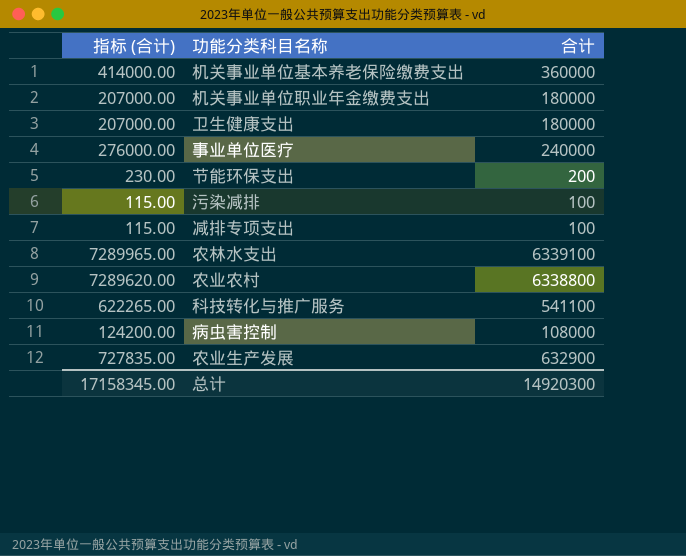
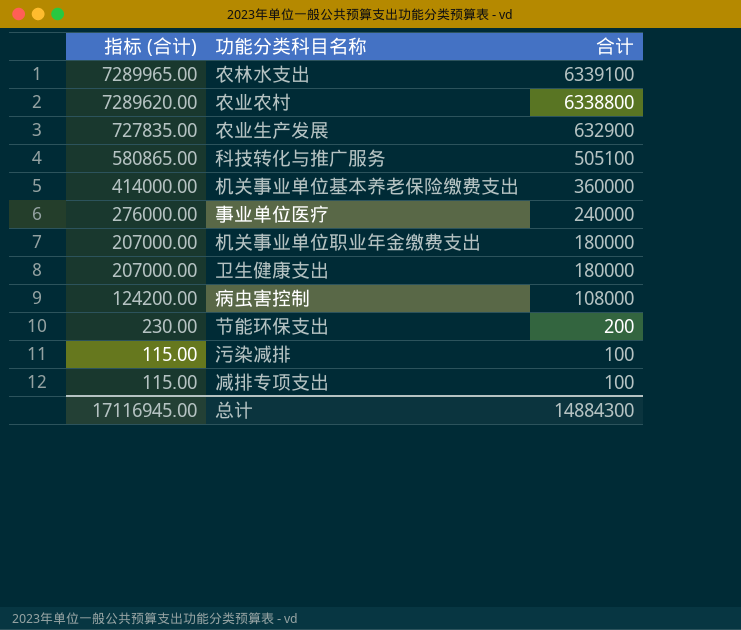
row order: none -> 指标 (合计) descending
科技转化与推广服务 | 指标 (合计): 622265.00 -> 580865.00
科技转化与推广服务 | 合计: 541100 -> 505100
总计 | 指标 (合计): 17158345.00 -> 17116945.00
总计 | 合计: 14920300 -> 14884300

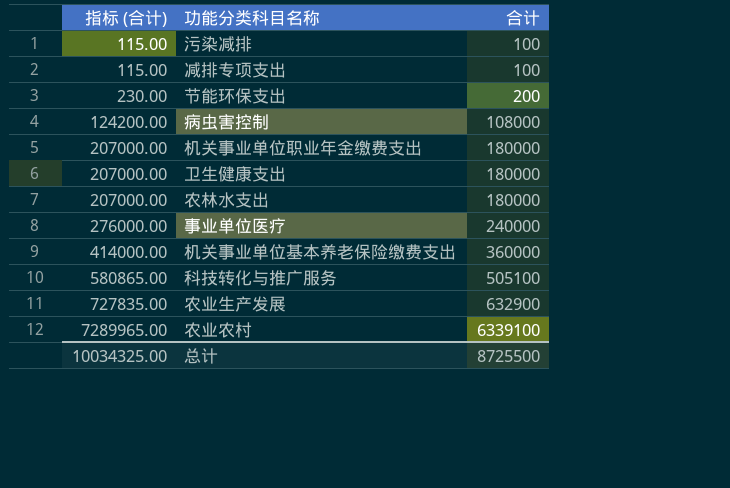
row order: 指标 (合计) descending -> 指标 (合计) ascending
农林水支出 | 指标 (合计): 7289965.00 -> 207000.00
农林水支出 | 合计: 6339100 -> 180000
农业农村 | 指标 (合计): 7289620.00 -> 7289965.00
农业农村 | 合计: 6338800 -> 6339100
总计 | 指标 (合计): 17116945.00 -> 10034325.00
总计 | 合计: 14884300 -> 8725500

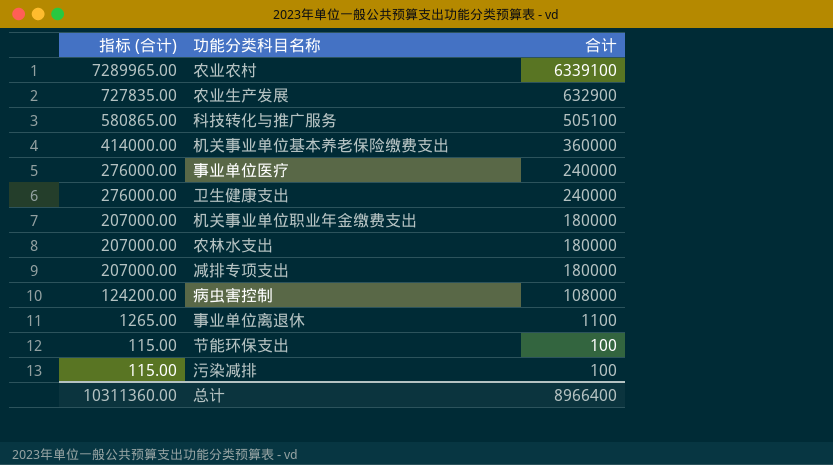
row order: 指标 (合计) ascending -> 指标 (合计) descending
卫生健康支出 | 指标 (合计): 207000.00 -> 276000.00
卫生健康支出 | 合计: 180000 -> 240000
减排专项支出 | 指标 (合计): 115.00 -> 207000.00
减排专项支出 | 合计: 100 -> 180000
row 事业单位离退休: none -> 1265.00 | 1100
节能环保支出 | 指标 (合计): 230.00 -> 115.00
节能环保支出 | 合计: 200 -> 100
总计 | 指标 (合计): 10034325.00 -> 10311360.00
总计 | 合计: 8725500 -> 8966400

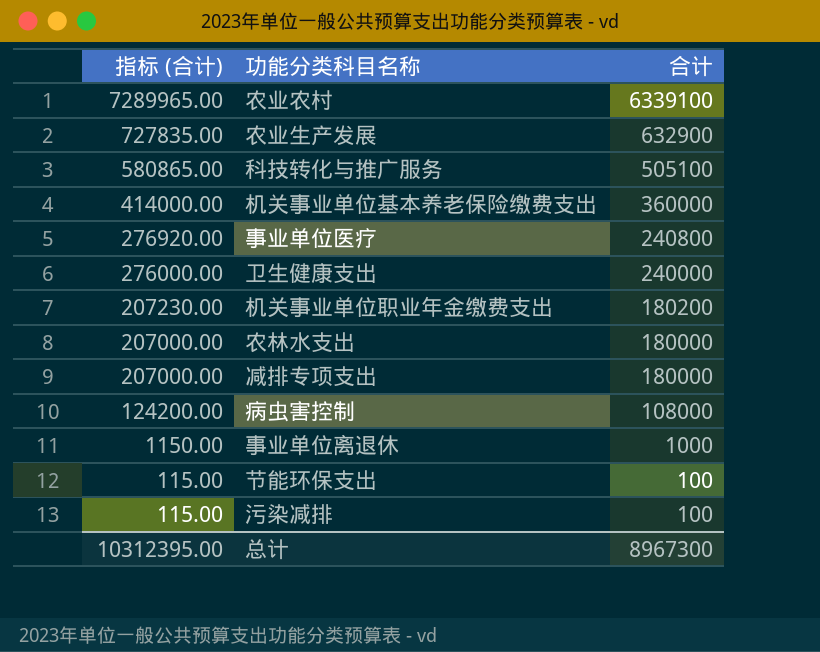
事业单位医疗 | 指标 (合计): 276000.00 -> 276920.00
事业单位医疗 | 合计: 240000 -> 240800
机关事业单位职业年金缴费支出 | 指标 (合计): 207000.00 -> 207230.00
机关事业单位职业年金缴费支出 | 合计: 180000 -> 180200
事业单位离退休 | 指标 (合计): 1265.00 -> 1150.00
事业单位离退休 | 合计: 1100 -> 1000
总计 | 指标 (合计): 10311360.00 -> 10312395.00
总计 | 合计: 8966400 -> 8967300

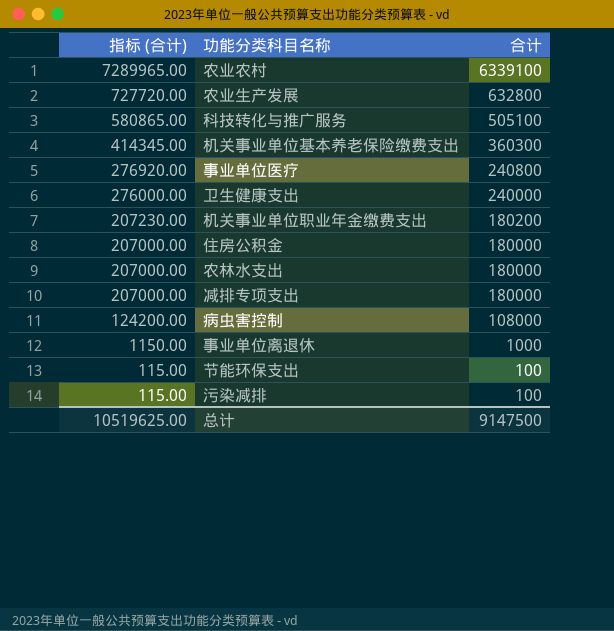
农业生产发展 | 指标 (合计): 727835.00 -> 727720.00
农业生产发展 | 合计: 632900 -> 632800
机关事业单位基本养老保险缴费支出 | 指标 (合计): 414000.00 -> 414345.00
机关事业单位基本养老保险缴费支出 | 合计: 360000 -> 360300
row 住房公积金: none -> 207000.00 | 180000
总计 | 指标 (合计): 10312395.00 -> 10519625.00
总计 | 合计: 8967300 -> 9147500

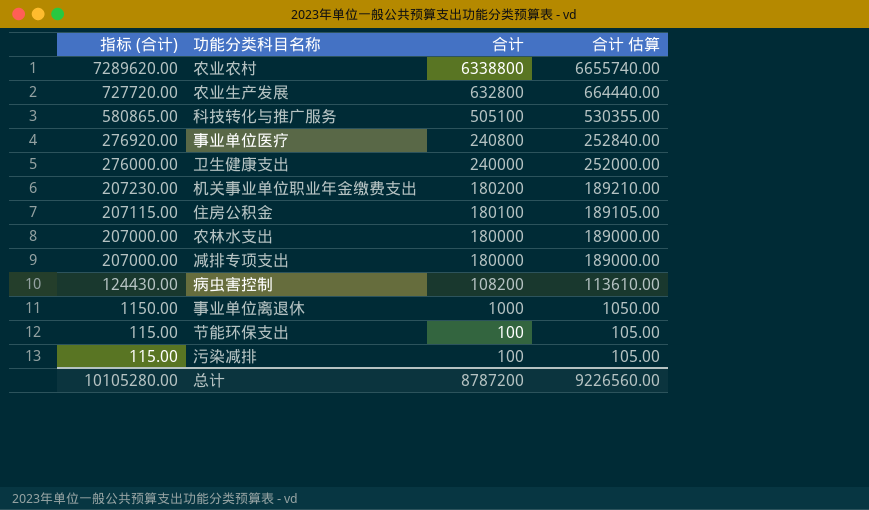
column 合计 估算 | formula: none -> [合计] * 1.05
row 机关事业单位基本养老保险缴费支出: 414345.00 | 360300 -> none
农业农村 | 指标 (合计): 7289965.00 -> 7289620.00
农业农村 | 合计: 6339100 -> 6338800
住房公积金 | 指标 (合计): 207000.00 -> 207115.00
住房公积金 | 合计: 180000 -> 180100
病虫害控制 | 指标 (合计): 124200.00 -> 124430.00
病虫害控制 | 合计: 108000 -> 108200
总计 | 指标 (合计): 10519625.00 -> 10105280.00
总计 | 合计: 9147500 -> 8787200

